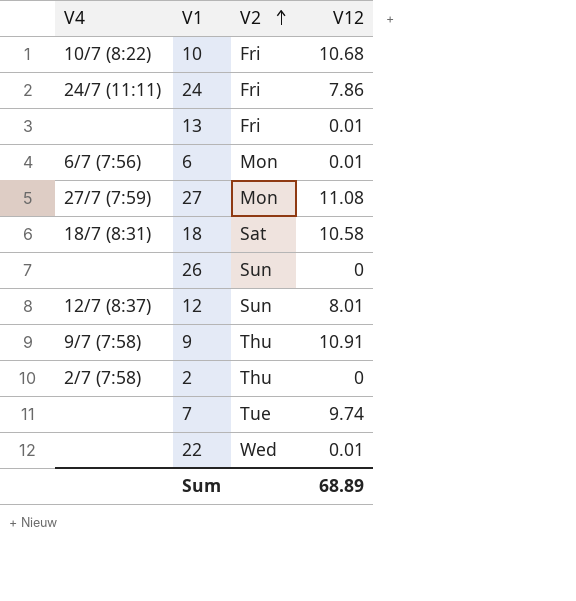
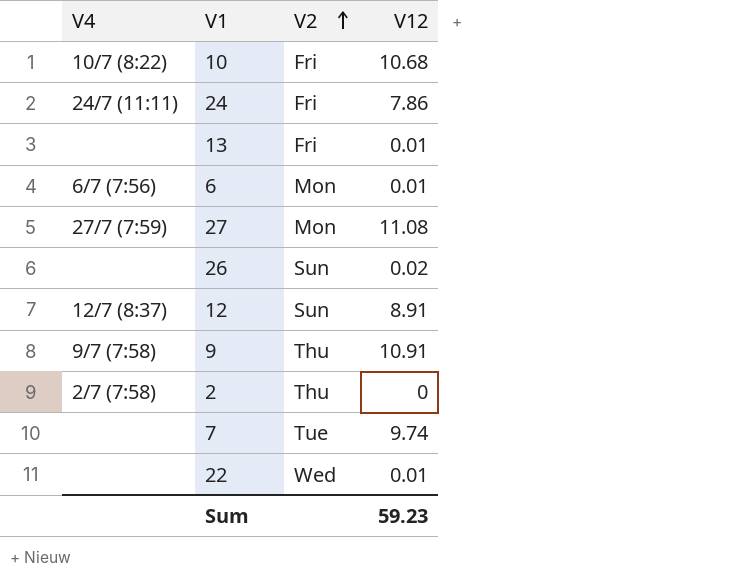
row 18: 18/7 (8:31) | Sat | 10.58 -> none
26 | V12: 0 -> 0.02
12 | V12: 8.01 -> 8.91
Sum | V12: 68.89 -> 59.23

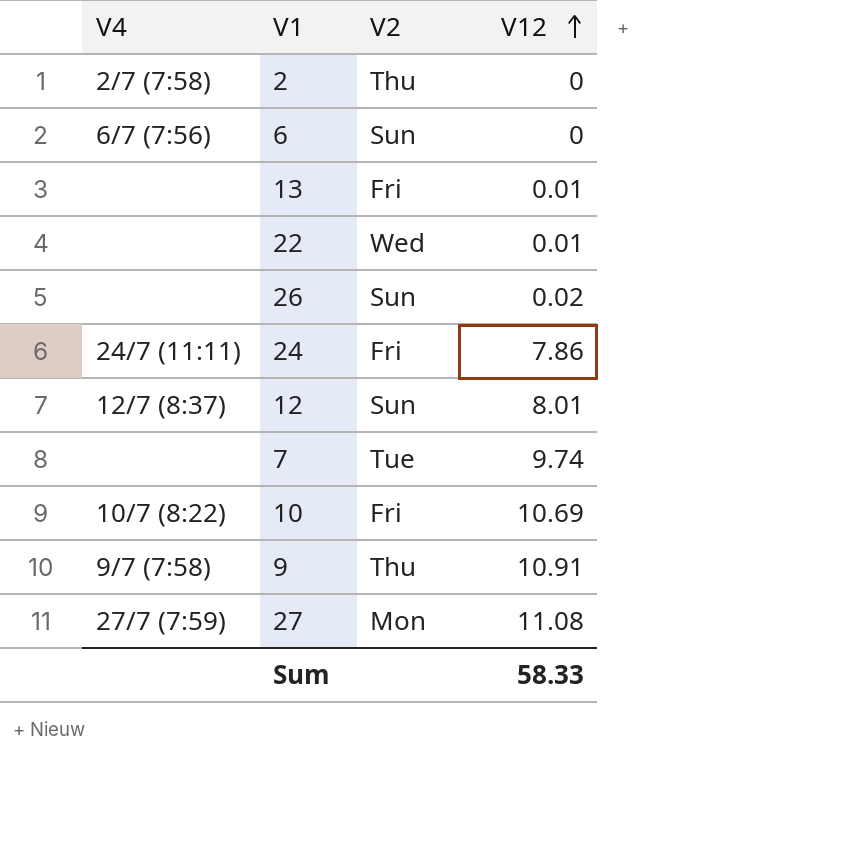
row order: V2 ascending -> V12 ascending
6 | V2: Mon -> Sun
6 | V12: 0.01 -> 0
12 | V12: 8.91 -> 8.01
10 | V12: 10.68 -> 10.69
Sum | V12: 59.23 -> 58.33

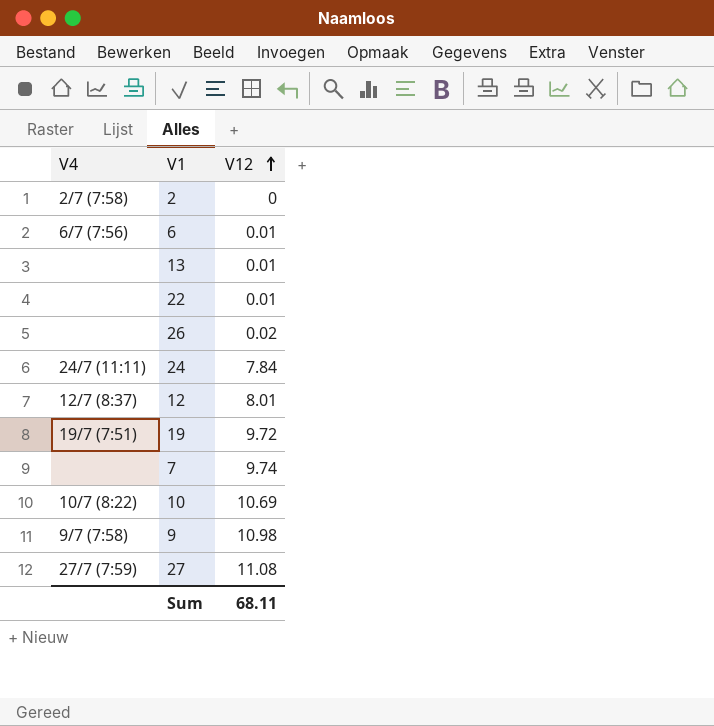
column V2 | position: 3 -> none
6 | V12: 0 -> 0.01
24 | V12: 7.86 -> 7.84
row 19: none -> 19/7 (7:51) | 9.72
9 | V12: 10.91 -> 10.98
Sum | V12: 58.33 -> 68.11

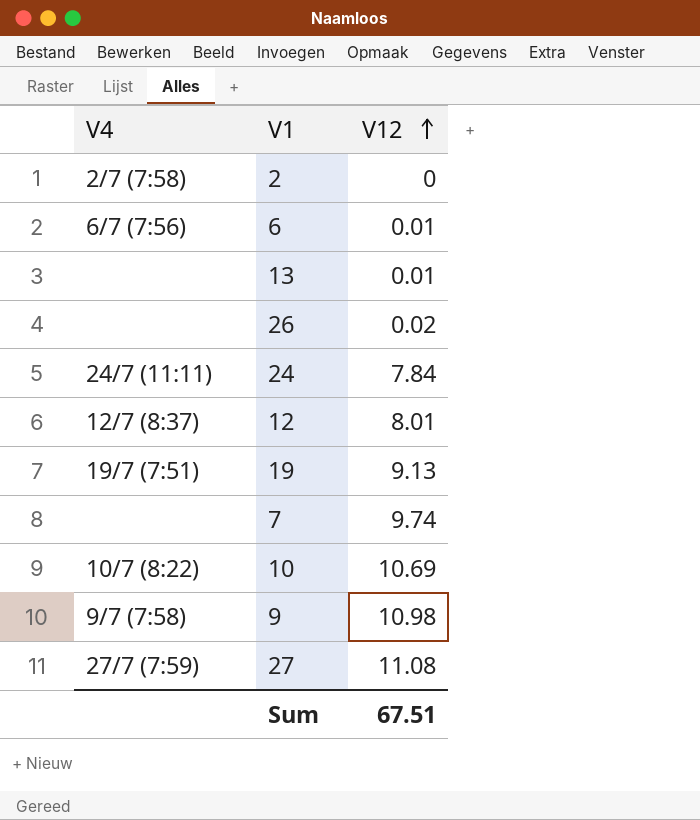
row 22: none | 0.01 -> none
19 | V12: 9.72 -> 9.13
Sum | V12: 68.11 -> 67.51

